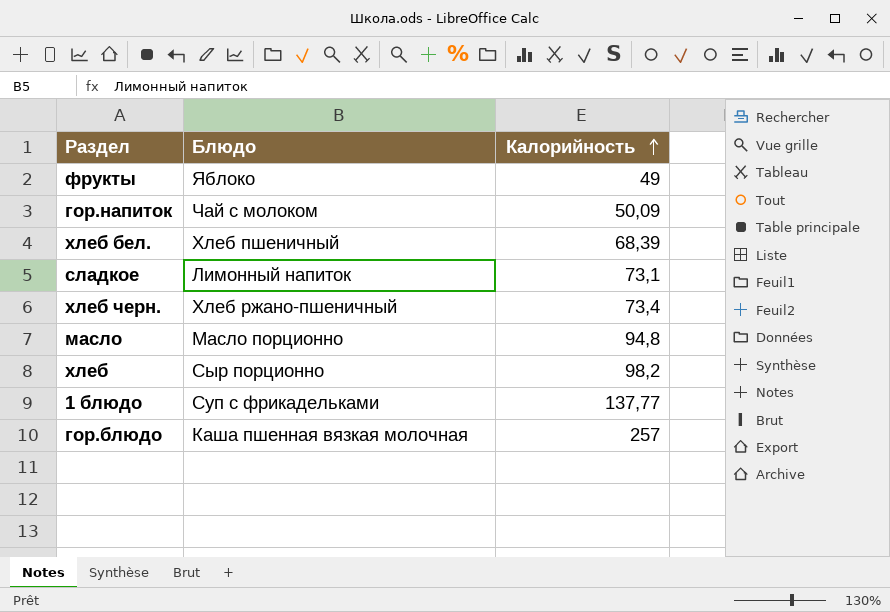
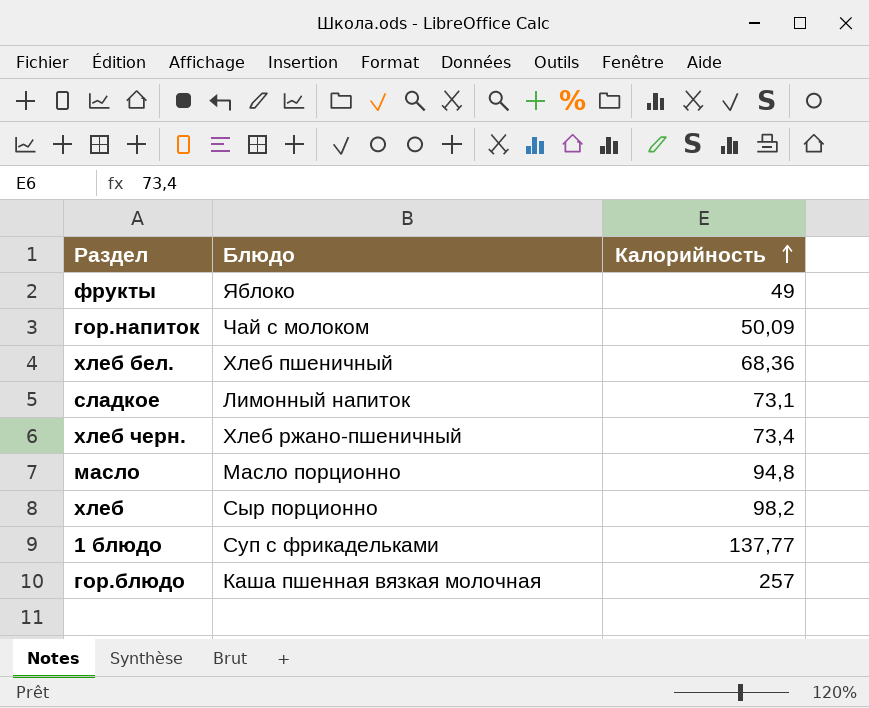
хлеб бел. | Калорийность: 68,39 -> 68,36

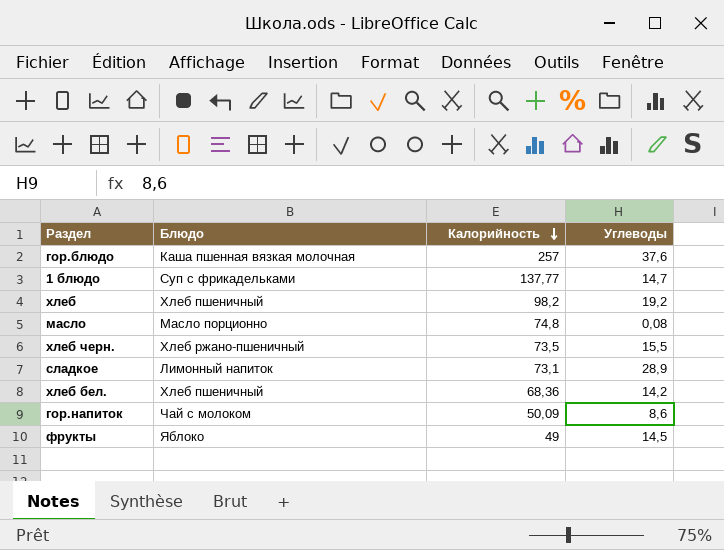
row order: Калорийность ascending -> Калорийность descending
column Углеводы | position: none -> 4
хлеб | Блюдо: Сыр порционно -> Хлеб пшеничный
масло | Калорийность: 94,8 -> 74,8
хлеб черн. | Калорийность: 73,4 -> 73,5

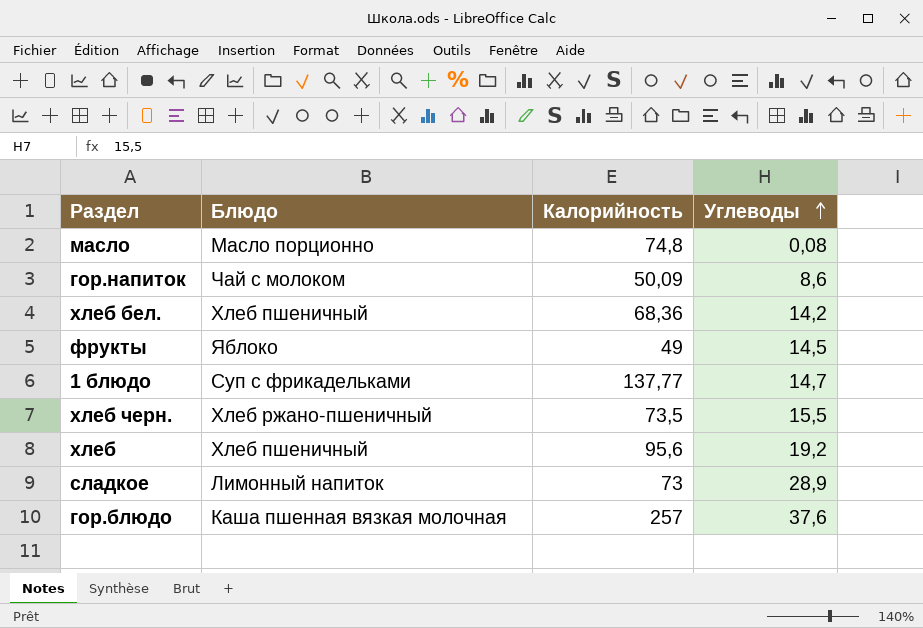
row order: Калорийность descending -> Углеводы ascending
хлеб | Калорийность: 98,2 -> 95,6
сладкое | Калорийность: 73,1 -> 73

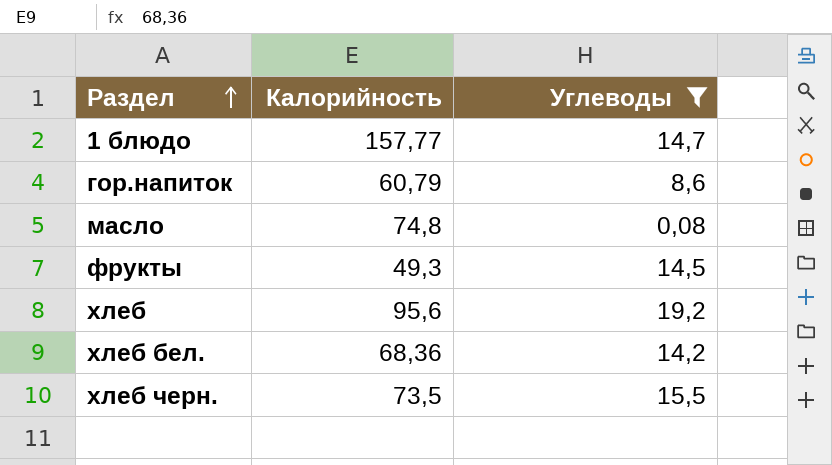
filter: none -> Углеводы <= 19,2
row order: Углеводы ascending -> Раздел ascending
column Блюдо | position: 2 -> none
1 блюдо | Калорийность: 137,77 -> 157,77
гор.напиток | Калорийность: 50,09 -> 60,79
фрукты | Калорийность: 49 -> 49,3

